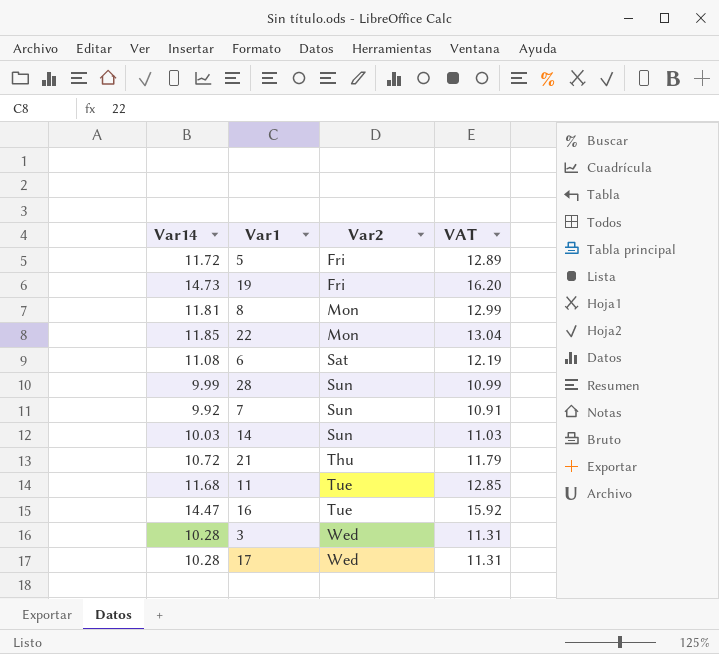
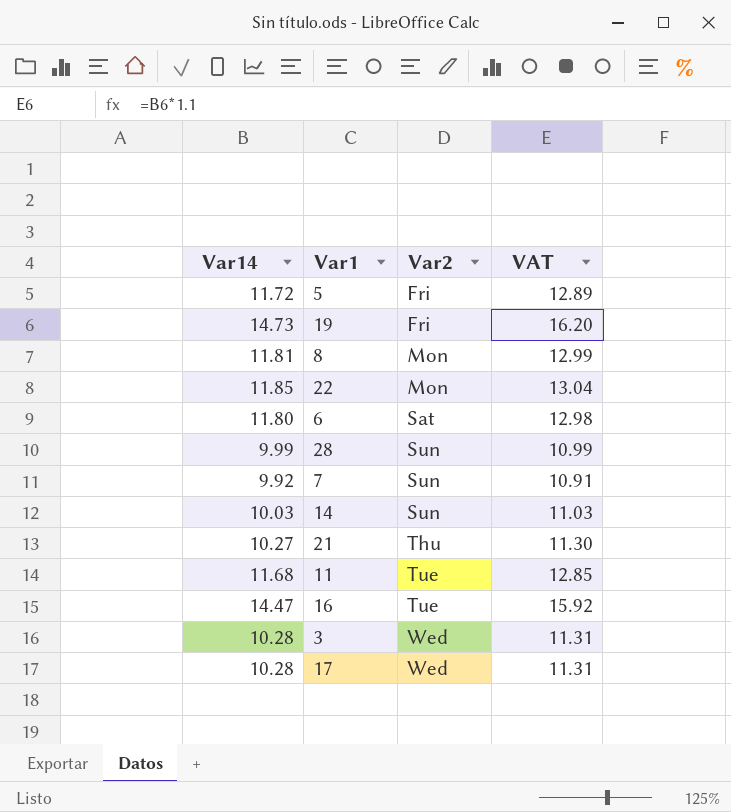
6 | Var14: 11.08 -> 11.80
6 | VAT: 12.19 -> 12.98
21 | Var14: 10.72 -> 10.27
21 | VAT: 11.79 -> 11.30

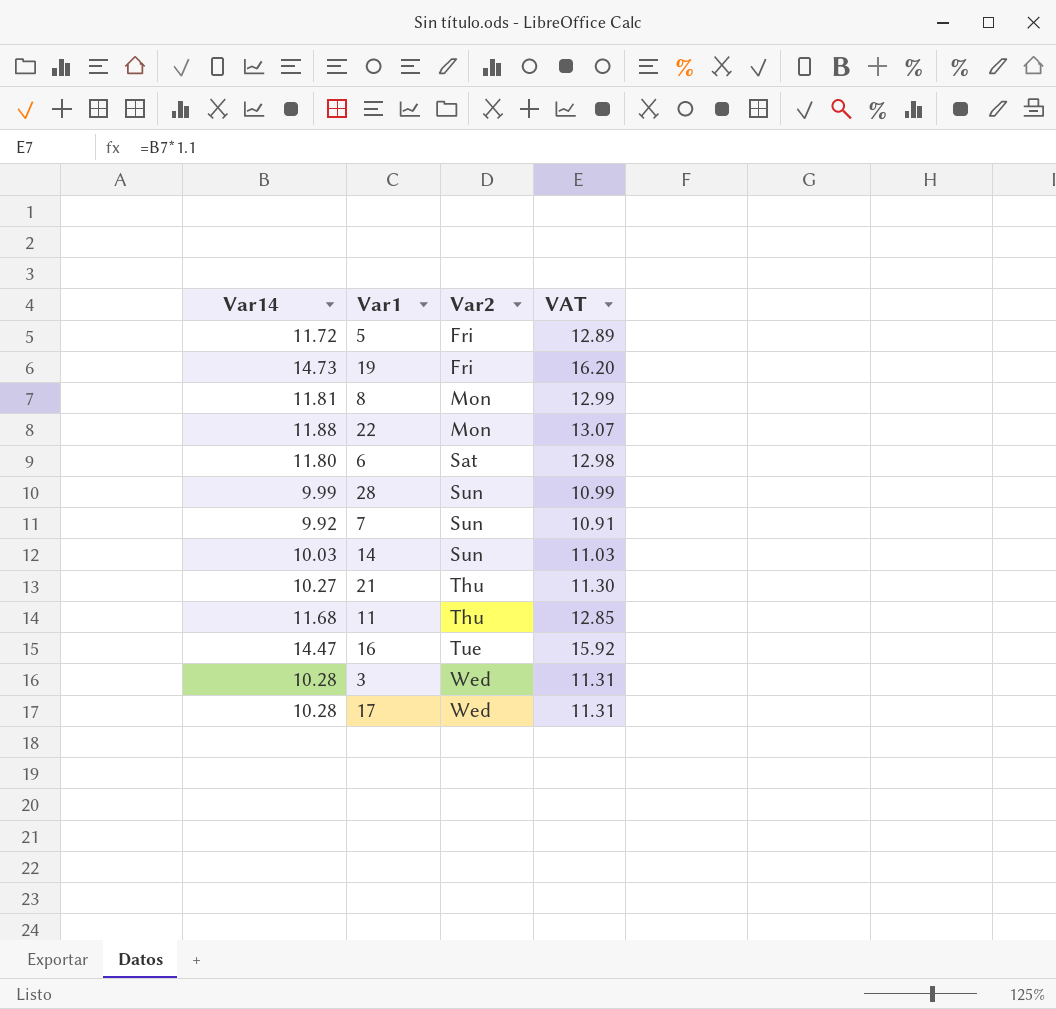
22 | Var14: 11.85 -> 11.88
22 | VAT: 13.04 -> 13.07
11 | Var2: Tue -> Thu

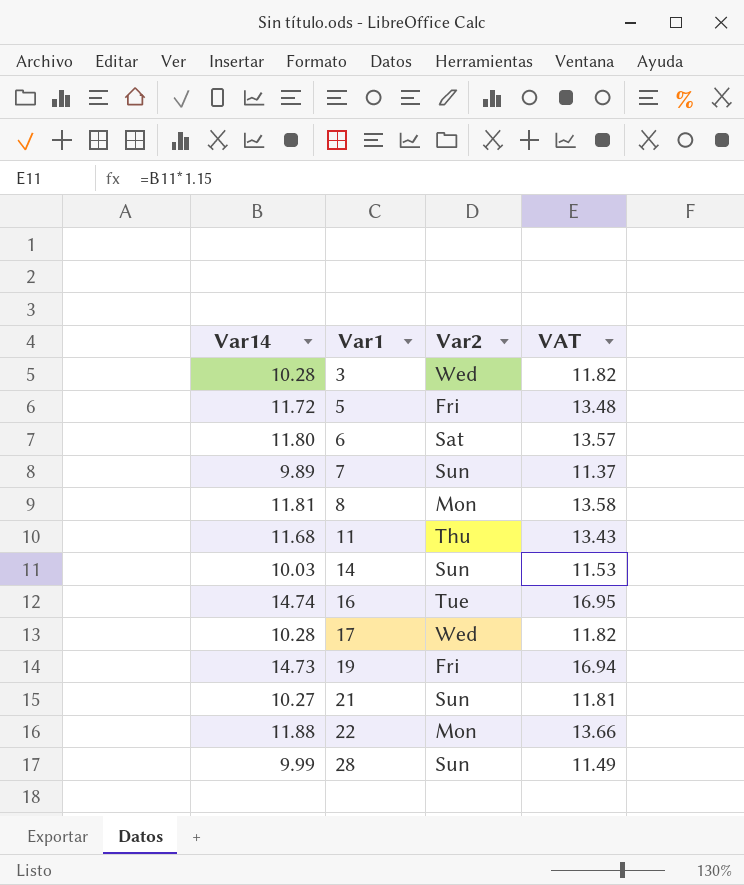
row order: Var2 ascending -> Var1 ascending
column VAT | formula: [Var14] * 1.1 -> [Var14] * 1.15
7 | Var14: 9.92 -> 9.89
16 | Var14: 14.47 -> 14.74
21 | Var2: Thu -> Sun

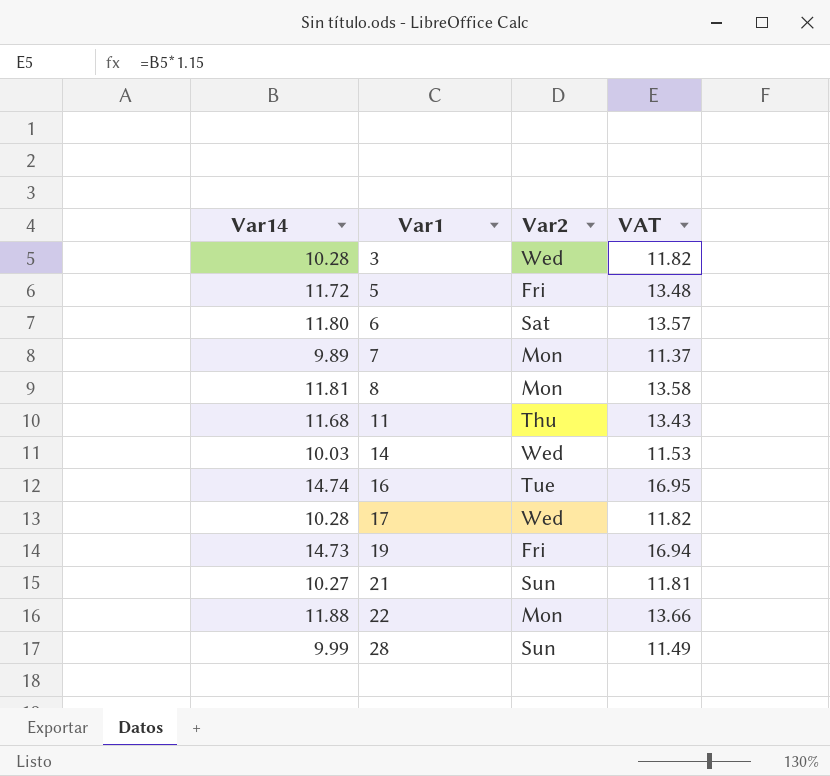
7 | Var2: Sun -> Mon
14 | Var2: Sun -> Wed

